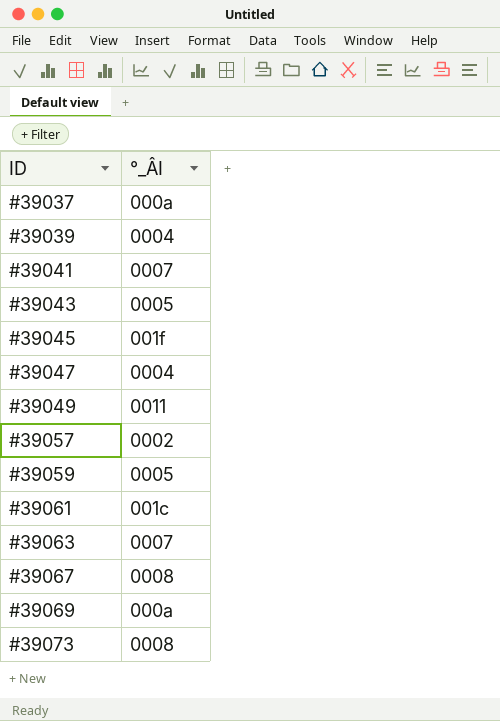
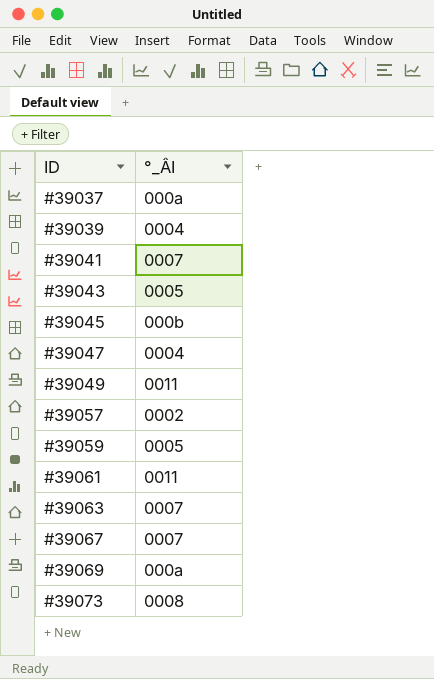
#39045 | °_ÂI: 001f -> 000b
#39061 | °_ÂI: 001c -> 0011
#39067 | °_ÂI: 0008 -> 0007

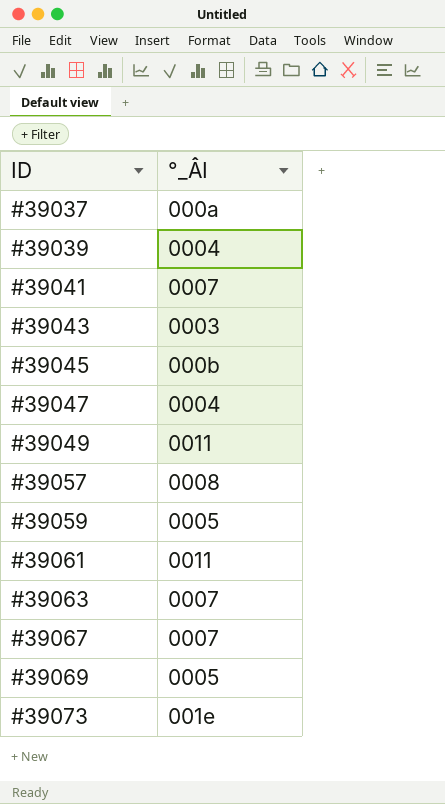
#39043 | °_ÂI: 0005 -> 0003
#39057 | °_ÂI: 0002 -> 0008
#39069 | °_ÂI: 000a -> 0005
#39073 | °_ÂI: 0008 -> 001e

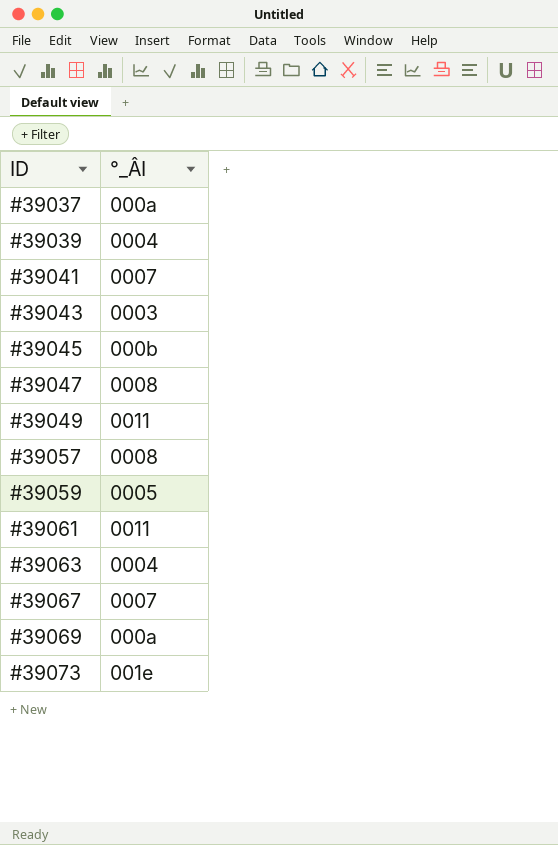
#39047 | °_ÂI: 0004 -> 0008
#39063 | °_ÂI: 0007 -> 0004
#39069 | °_ÂI: 0005 -> 000a

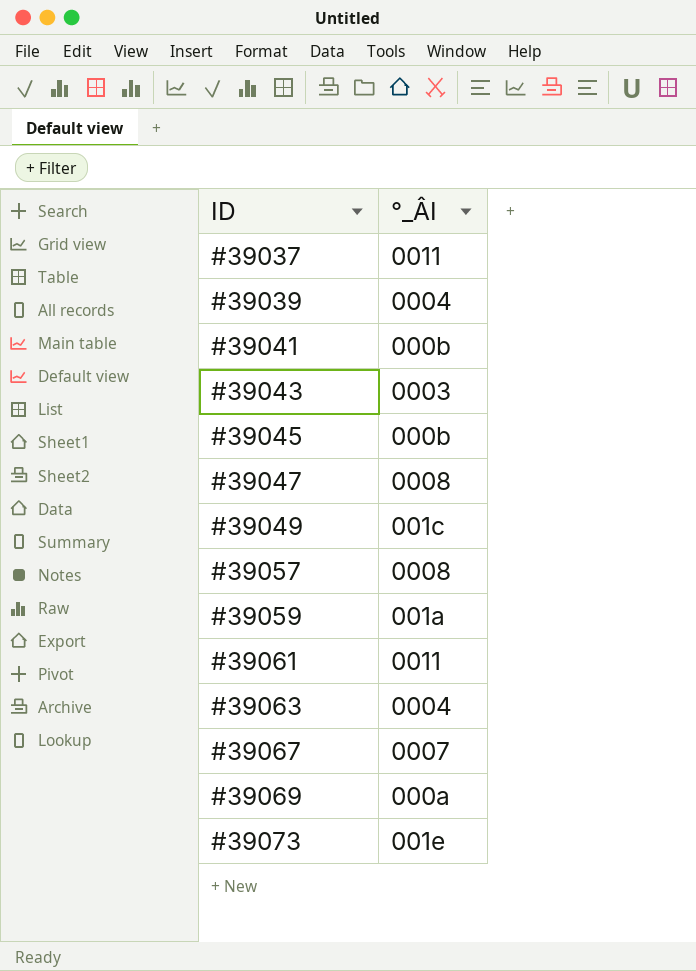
#39037 | °_ÂI: 000a -> 0011
#39041 | °_ÂI: 0007 -> 000b
#39049 | °_ÂI: 0011 -> 001c
#39059 | °_ÂI: 0005 -> 001a

